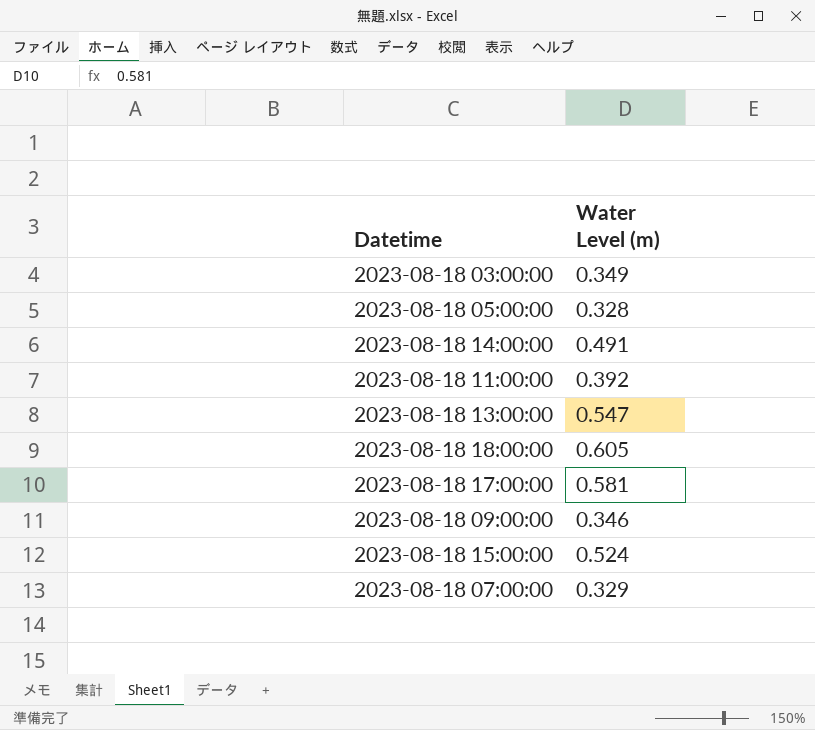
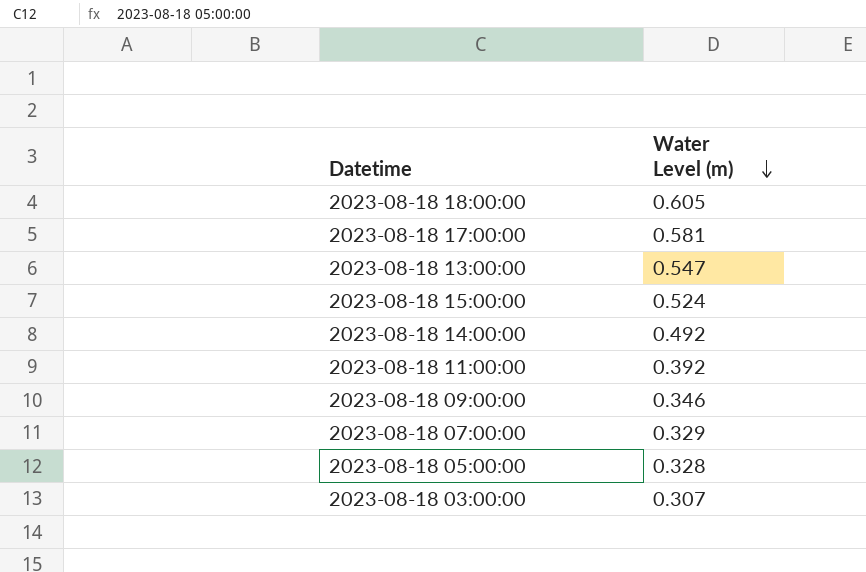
row order: none -> Water Level (m) descending
2023-08-18 14:00:00 | Water Level (m): 0.491 -> 0.492
2023-08-18 03:00:00 | Water Level (m): 0.349 -> 0.307

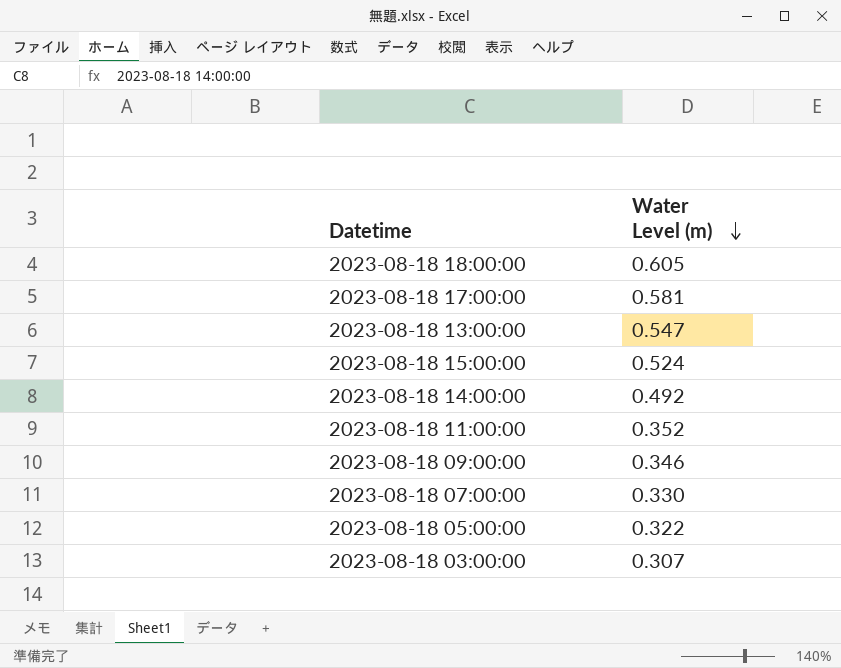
2023-08-18 11:00:00 | Water Level (m): 0.392 -> 0.352
2023-08-18 07:00:00 | Water Level (m): 0.329 -> 0.330
2023-08-18 05:00:00 | Water Level (m): 0.328 -> 0.322

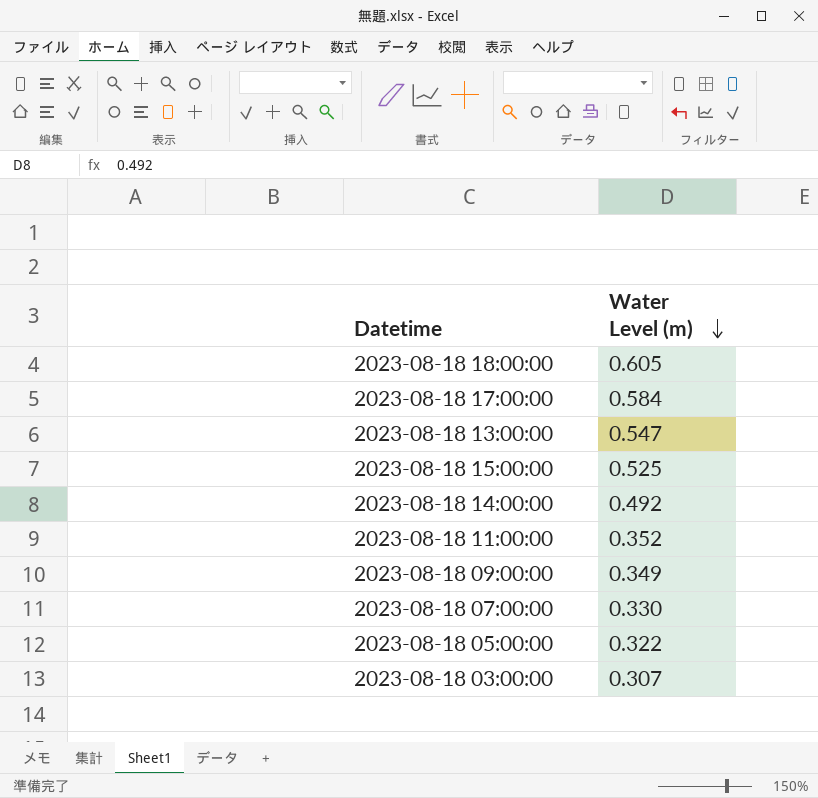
2023-08-18 17:00:00 | Water Level (m): 0.581 -> 0.584
2023-08-18 15:00:00 | Water Level (m): 0.524 -> 0.525
2023-08-18 09:00:00 | Water Level (m): 0.346 -> 0.349

